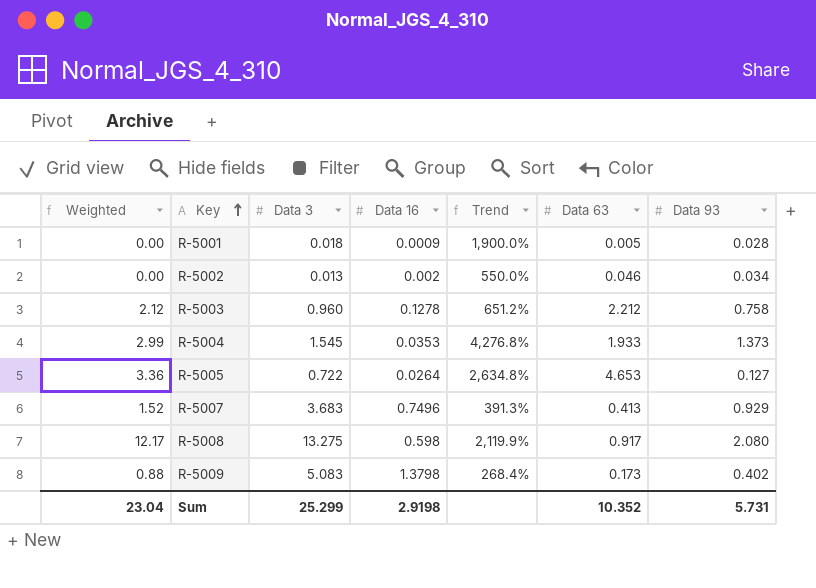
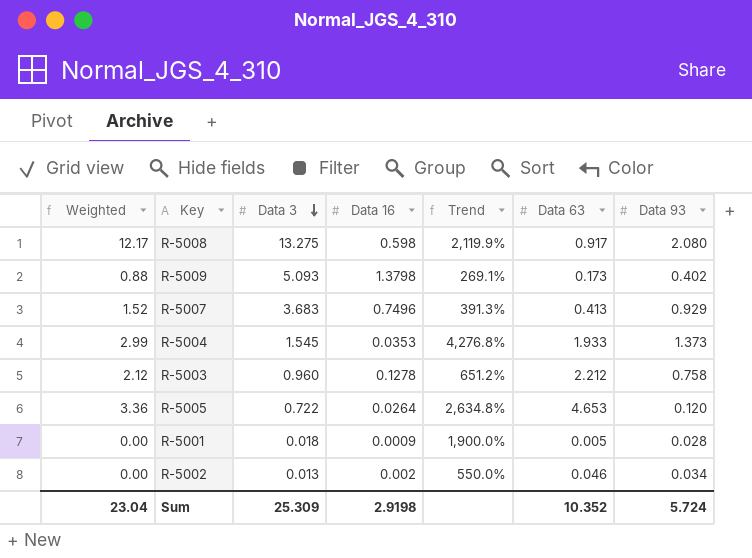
row order: Key ascending -> Data 3 descending
R-5009 | Data 3: 5.083 -> 5.093
R-5009 | Trend: 268.4% -> 269.1%
R-5005 | Data 93: 0.127 -> 0.120
Sum | Data 3: 25.299 -> 25.309
Sum | Data 93: 5.731 -> 5.724

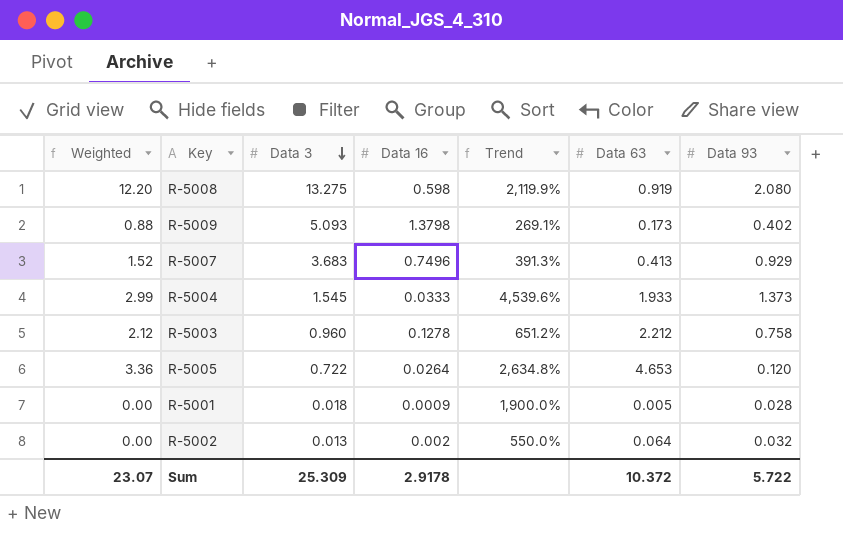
R-5008 | Weighted: 12.17 -> 12.20
R-5008 | Data 63: 0.917 -> 0.919
R-5004 | Data 16: 0.0353 -> 0.0333
R-5004 | Trend: 4,276.8% -> 4,539.6%
R-5002 | Data 63: 0.046 -> 0.064
R-5002 | Data 93: 0.034 -> 0.032
Sum | Weighted: 23.04 -> 23.07
Sum | Data 16: 2.9198 -> 2.9178
Sum | Data 63: 10.352 -> 10.372
Sum | Data 93: 5.724 -> 5.722

